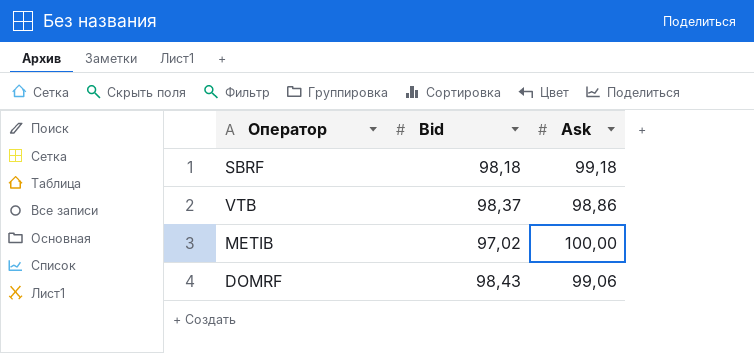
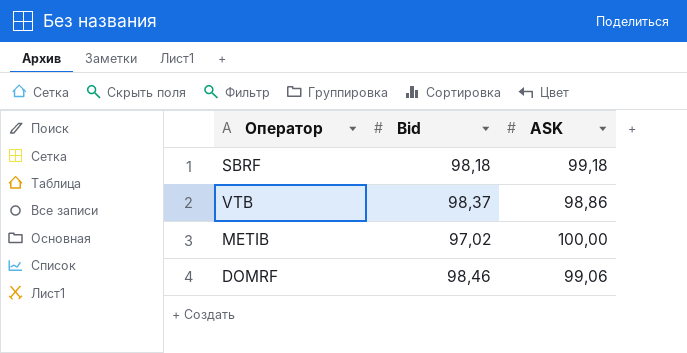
column name: Ask -> ASK
DOMRF | Bid: 98,43 -> 98,46

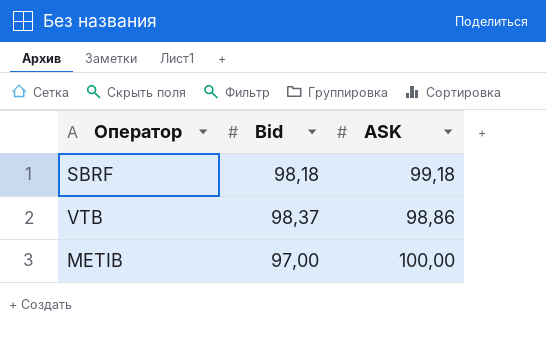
row DOMRF: 98,46 | 99,06 -> none
METIB | Bid: 97,02 -> 97,00

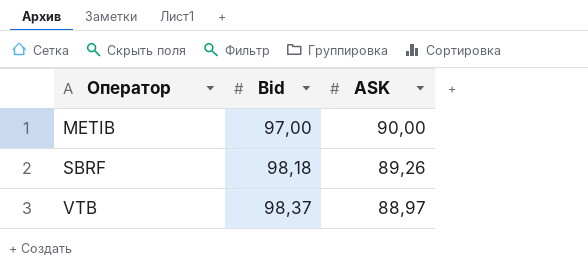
row order: none -> Оператор ascending
METIB | ASK: 100,00 -> 90,00
SBRF | ASK: 99,18 -> 89,26
VTB | ASK: 98,86 -> 88,97

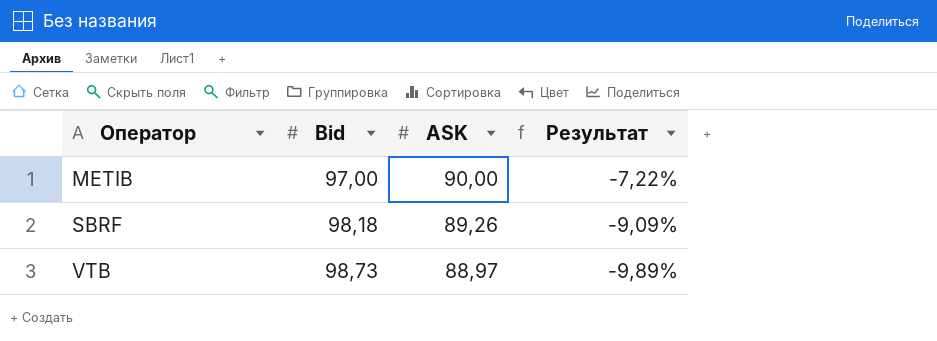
column Результат | formula: none -> ([ASK] - [Bid]) / [Bid]
VTB | Bid: 98,37 -> 98,73

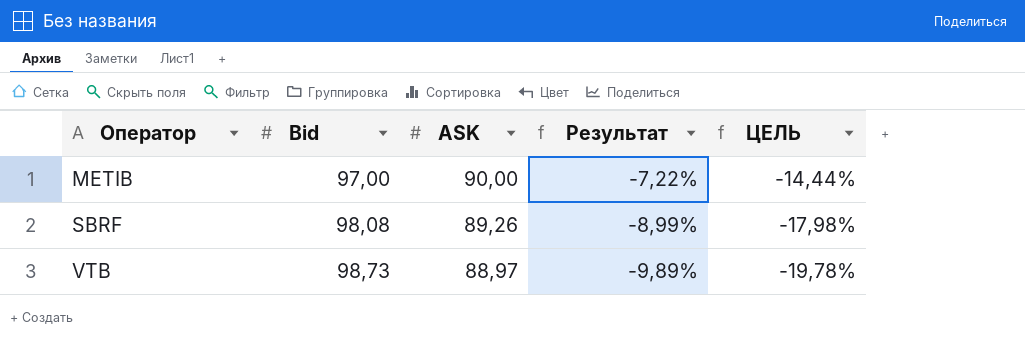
column ЦЕЛЬ | formula: none -> [Результат] * 2
SBRF | Bid: 98,18 -> 98,08
SBRF | Результат: -9,09% -> -8,99%

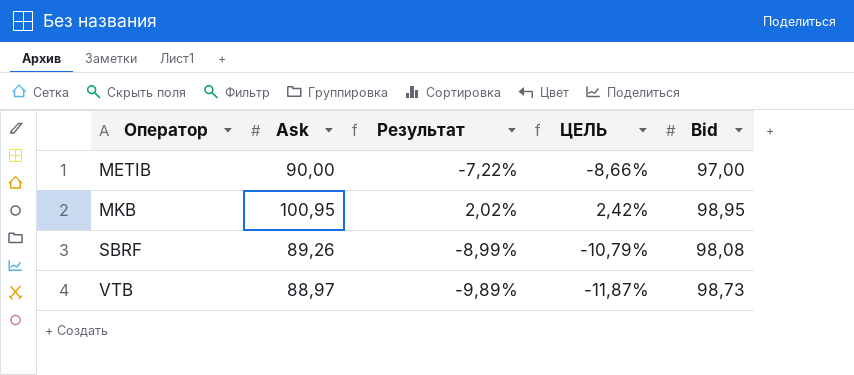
column name: ASK -> Ask
column ЦЕЛЬ | formula: [Результат] * 2 -> [Результат] * 1,2
column Bid | position: 2 -> 5
row MKB: none -> 100,95 | 2,02% | 2,42% | 98,95

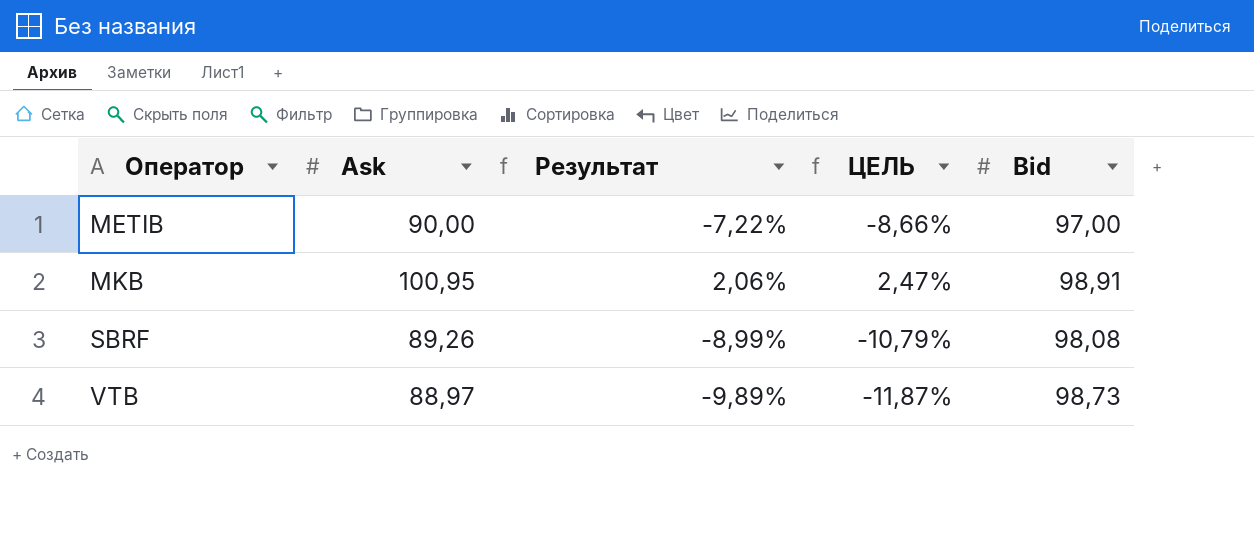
MKB | Результат: 2,02% -> 2,06%
MKB | ЦЕЛЬ: 2,42% -> 2,47%
MKB | Bid: 98,95 -> 98,91

